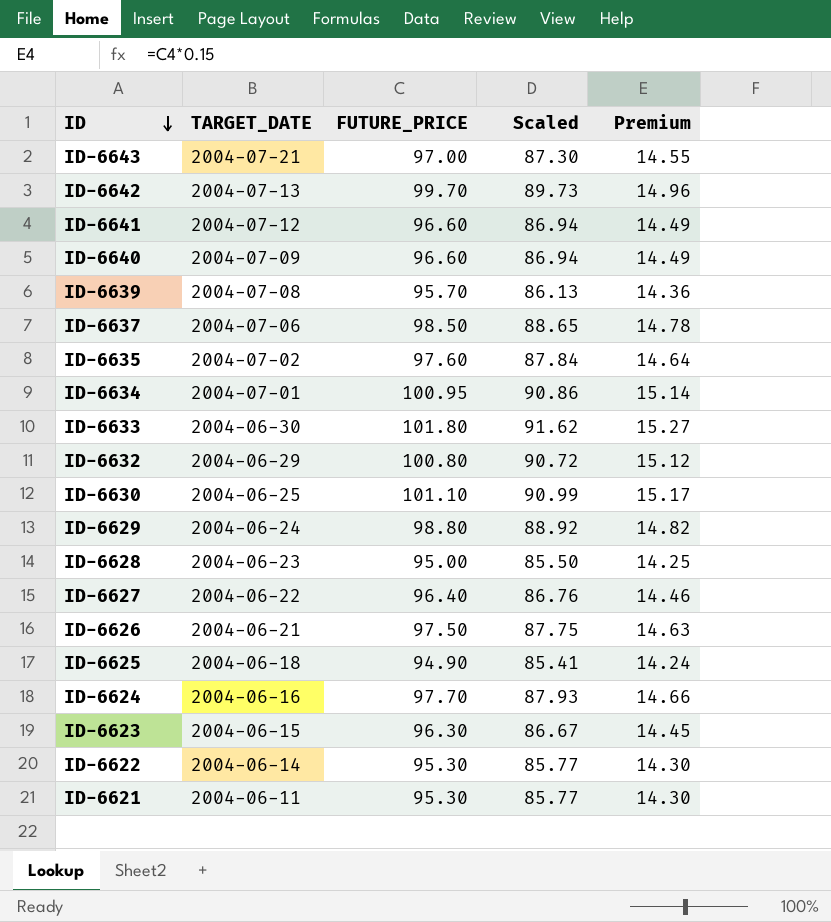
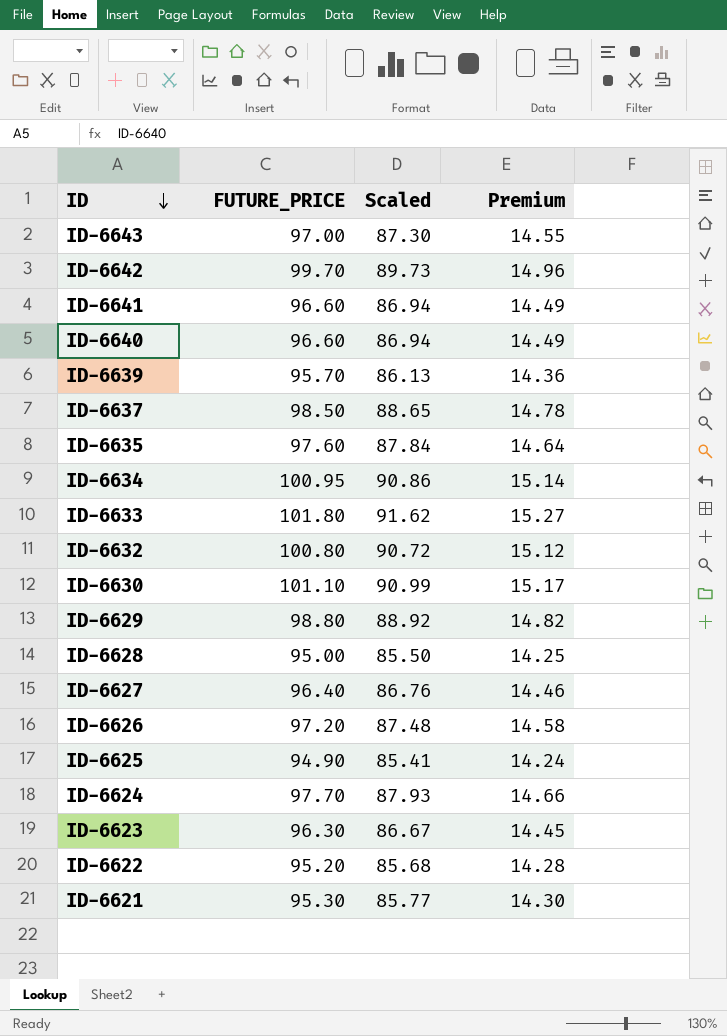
column TARGET_DATE | position: 2 -> none
ID-6626 | FUTURE_PRICE: 97.50 -> 97.20
ID-6626 | Scaled: 87.75 -> 87.48
ID-6626 | Premium: 14.63 -> 14.58
ID-6622 | FUTURE_PRICE: 95.30 -> 95.20
ID-6622 | Scaled: 85.77 -> 85.68
ID-6622 | Premium: 14.30 -> 14.28

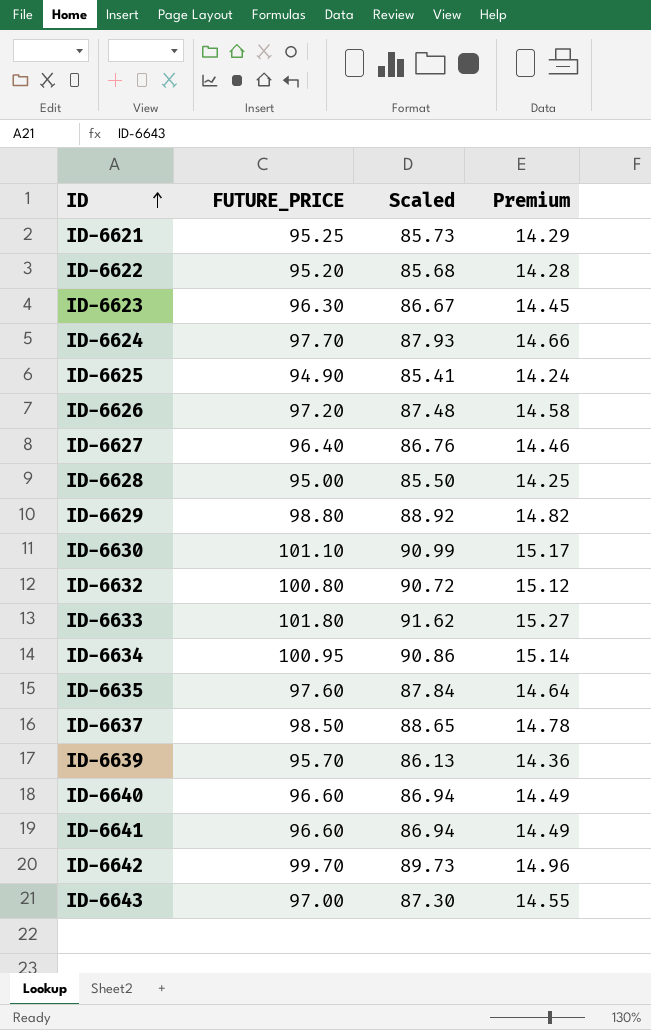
row order: ID descending -> ID ascending
ID-6621 | FUTURE_PRICE: 95.30 -> 95.25
ID-6621 | Scaled: 85.77 -> 85.73
ID-6621 | Premium: 14.30 -> 14.29

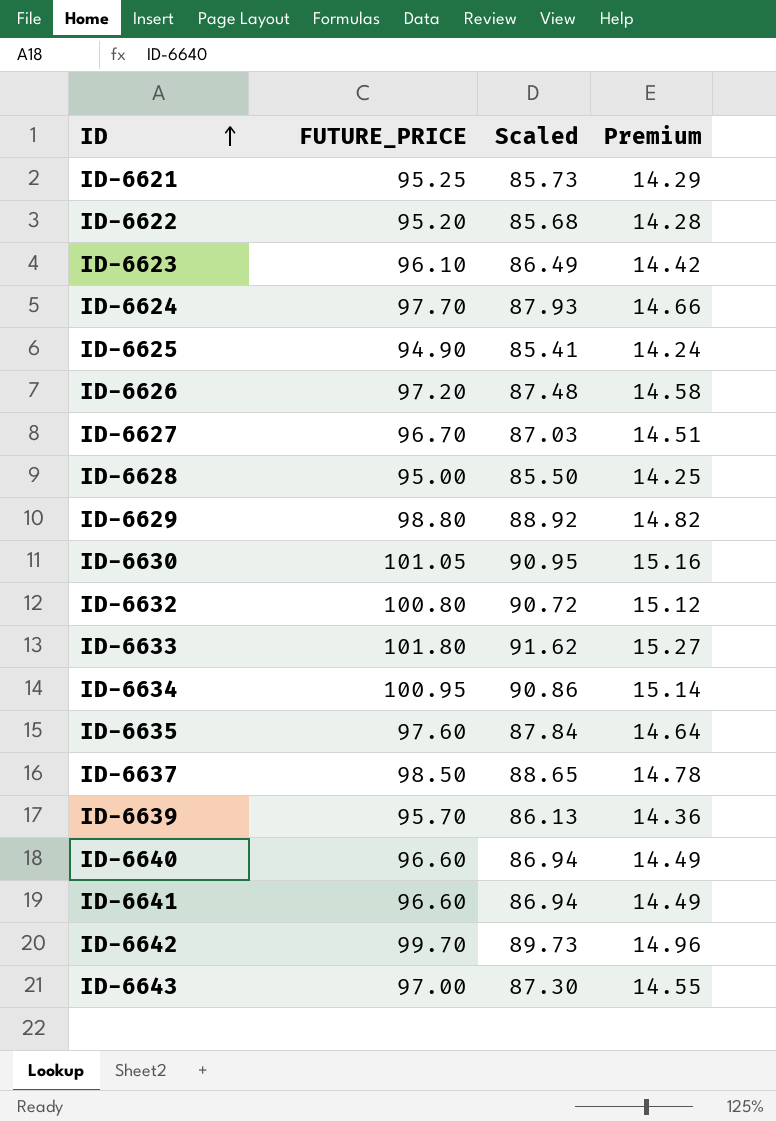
ID-6623 | FUTURE_PRICE: 96.30 -> 96.10
ID-6623 | Scaled: 86.67 -> 86.49
ID-6623 | Premium: 14.45 -> 14.42
ID-6627 | FUTURE_PRICE: 96.40 -> 96.70
ID-6627 | Scaled: 86.76 -> 87.03
ID-6627 | Premium: 14.46 -> 14.51
ID-6630 | FUTURE_PRICE: 101.10 -> 101.05
ID-6630 | Scaled: 90.99 -> 90.95
ID-6630 | Premium: 15.17 -> 15.16

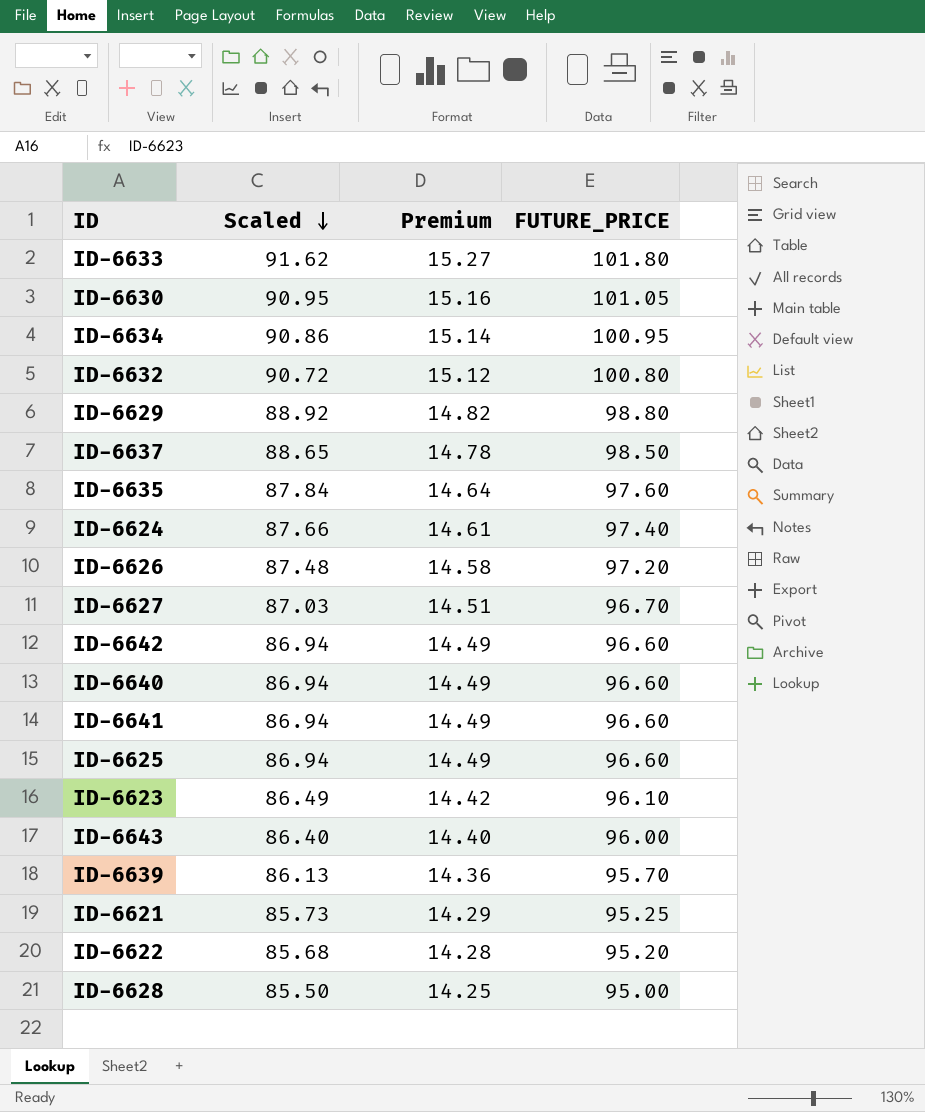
row order: ID ascending -> Scaled descending
column FUTURE_PRICE | position: 2 -> 4
ID-6624 | Scaled: 87.93 -> 87.66
ID-6624 | Premium: 14.66 -> 14.61
ID-6624 | FUTURE_PRICE: 97.70 -> 97.40
ID-6642 | Scaled: 89.73 -> 86.94
ID-6642 | Premium: 14.96 -> 14.49
ID-6642 | FUTURE_PRICE: 99.70 -> 96.60
ID-6625 | Scaled: 85.41 -> 86.94
ID-6625 | Premium: 14.24 -> 14.49
ID-6625 | FUTURE_PRICE: 94.90 -> 96.60
ID-6643 | Scaled: 87.30 -> 86.40
ID-6643 | Premium: 14.55 -> 14.40
ID-6643 | FUTURE_PRICE: 97.00 -> 96.00

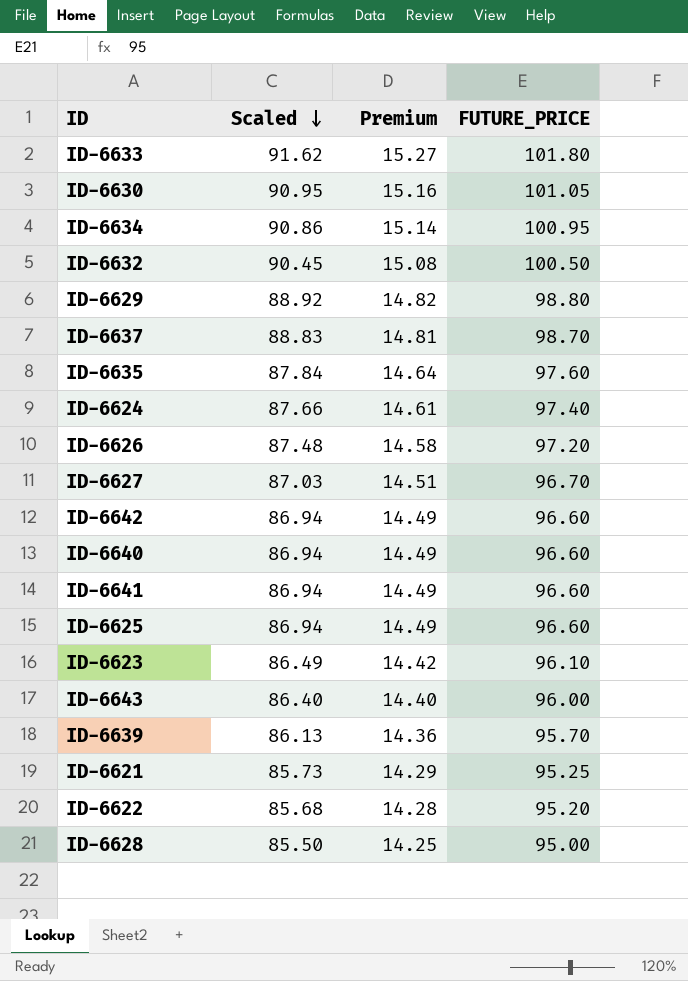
ID-6632 | Scaled: 90.72 -> 90.45
ID-6632 | Premium: 15.12 -> 15.08
ID-6632 | FUTURE_PRICE: 100.80 -> 100.50
ID-6637 | Scaled: 88.65 -> 88.83
ID-6637 | Premium: 14.78 -> 14.81
ID-6637 | FUTURE_PRICE: 98.50 -> 98.70

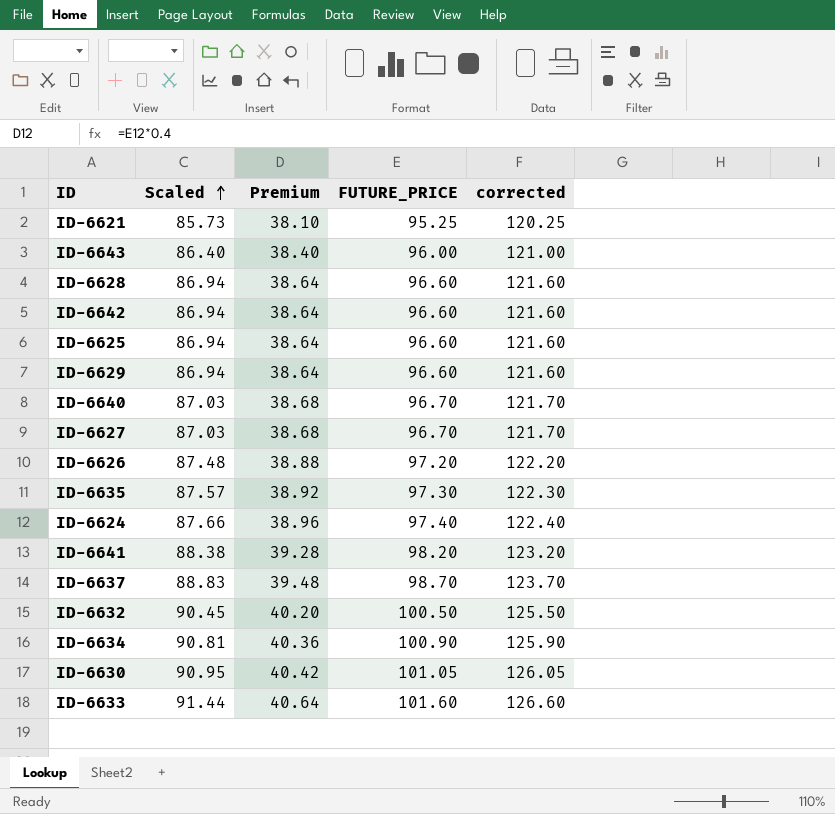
row order: Scaled descending -> Scaled ascending
column Premium | formula: [FUTURE_PRICE] * 0.15 -> [FUTURE_PRICE] * 0.4
column corrected | formula: none -> [FUTURE_PRICE] + 25
row ID-6623: 86.49 | 14.42 | 96.10 -> none
row ID-6639: 86.13 | 14.36 | 95.70 -> none
row ID-6622: 85.68 | 14.28 | 95.20 -> none
ID-6628 | Scaled: 85.50 -> 86.94
ID-6628 | FUTURE_PRICE: 95.00 -> 96.60
ID-6629 | Scaled: 88.92 -> 86.94
ID-6629 | FUTURE_PRICE: 98.80 -> 96.60
ID-6640 | Scaled: 86.94 -> 87.03
ID-6640 | FUTURE_PRICE: 96.60 -> 96.70
ID-6635 | Scaled: 87.84 -> 87.57
ID-6635 | FUTURE_PRICE: 97.60 -> 97.30
ID-6641 | Scaled: 86.94 -> 88.38
ID-6641 | FUTURE_PRICE: 96.60 -> 98.20
ID-6634 | Scaled: 90.86 -> 90.81
ID-6634 | FUTURE_PRICE: 100.95 -> 100.90
ID-6633 | Scaled: 91.62 -> 91.44
ID-6633 | FUTURE_PRICE: 101.80 -> 101.60

